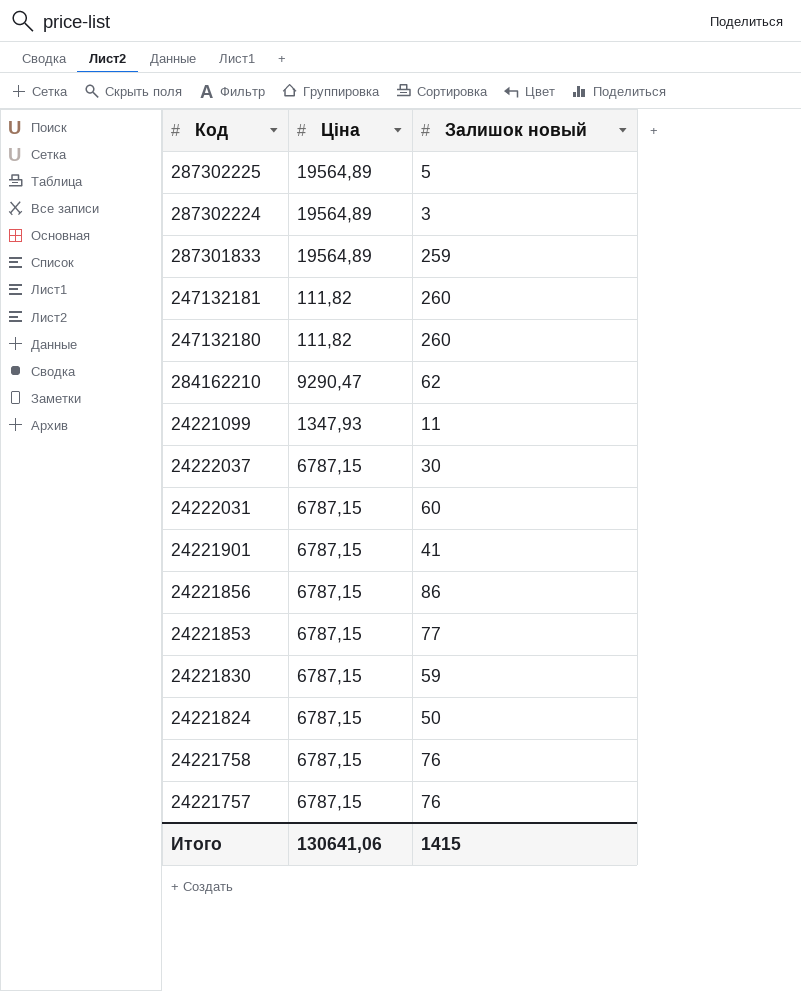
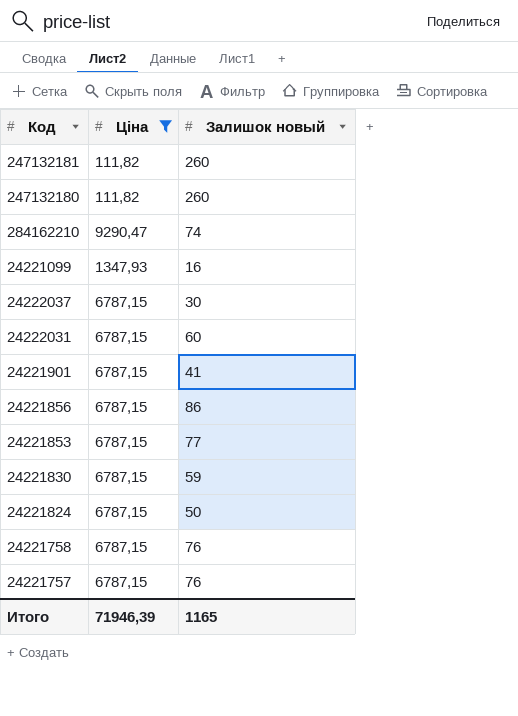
filter: none -> Ціна != 19564,89
284162210 | Залишок новый: 62 -> 74
24221099 | Залишок новый: 11 -> 16
Итого | Ціна: 130641,06 -> 71946,39
Итого | Залишок новый: 1415 -> 1165

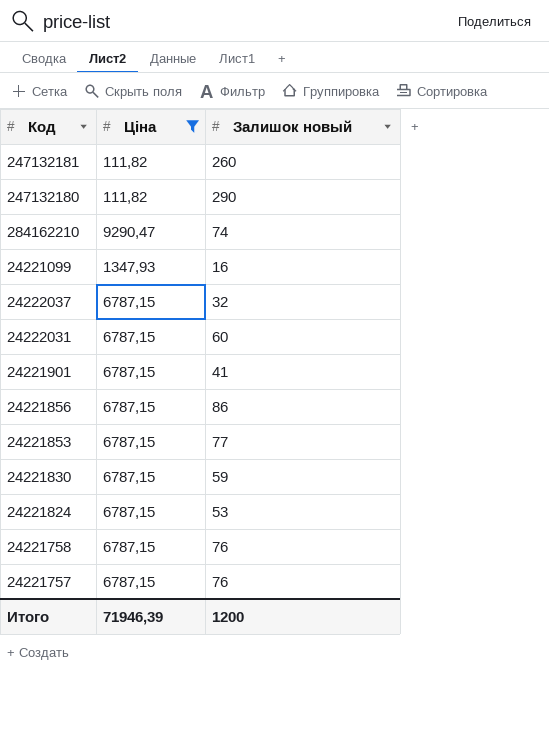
247132180 | Залишок новый: 260 -> 290
24222037 | Залишок новый: 30 -> 32
24221824 | Залишок новый: 50 -> 53
Итого | Залишок новый: 1165 -> 1200

